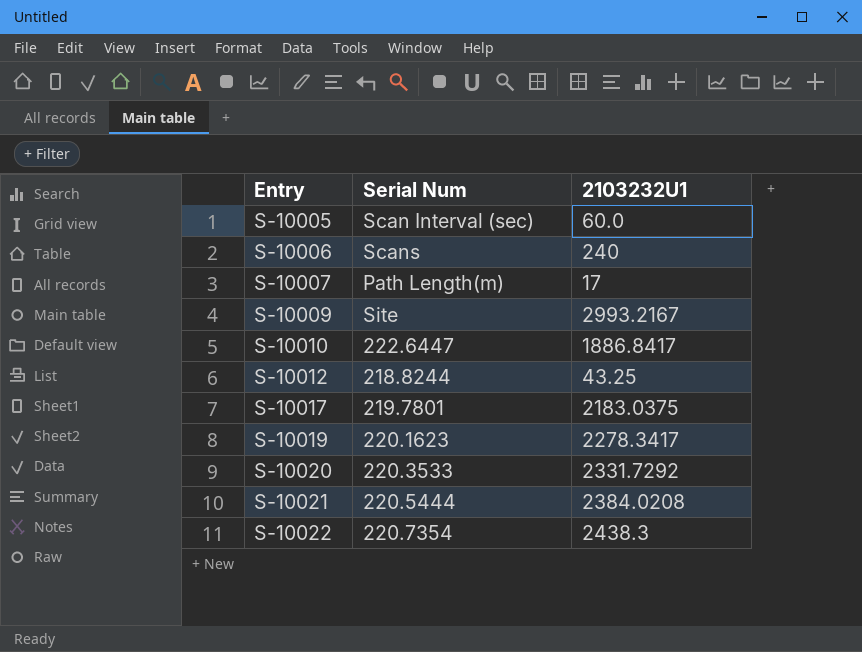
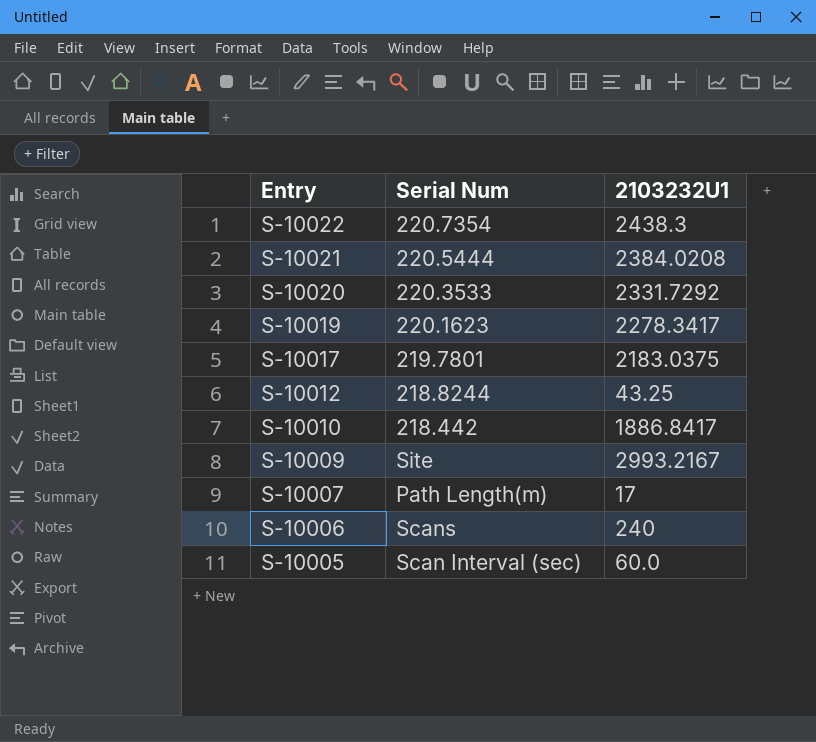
row order: Entry ascending -> Entry descending
S-10010 | Serial Num: 222.6447 -> 218.442

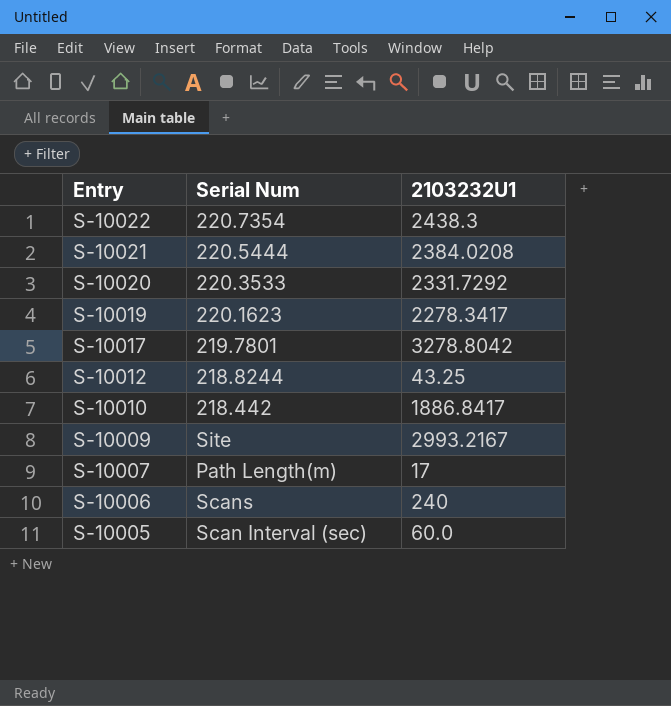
S-10017 | 2103232U1: 2183.0375 -> 3278.8042

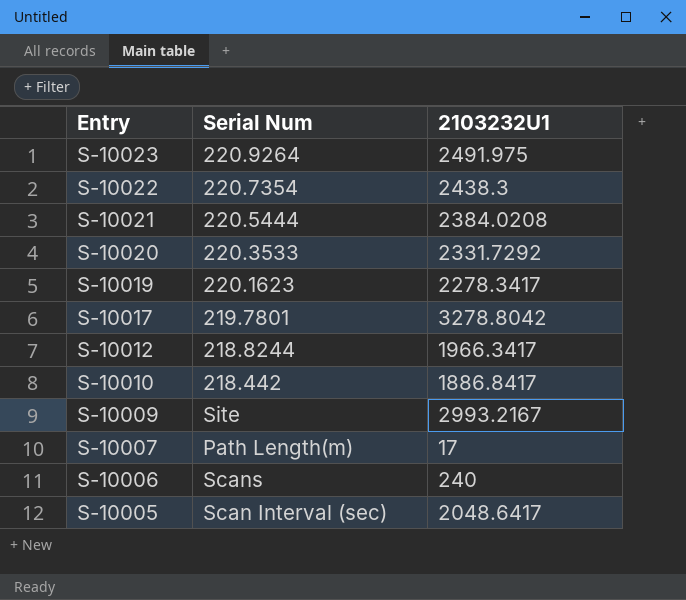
row S-10023: none -> 220.9264 | 2491.975
S-10012 | 2103232U1: 43.25 -> 1966.3417
S-10005 | 2103232U1: 60.0 -> 2048.6417

